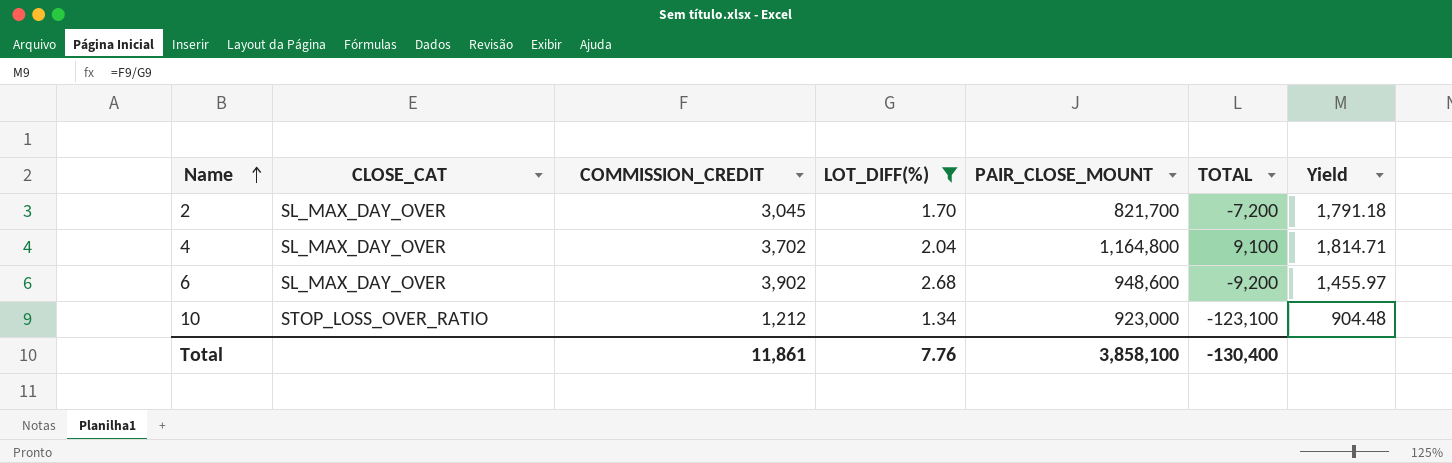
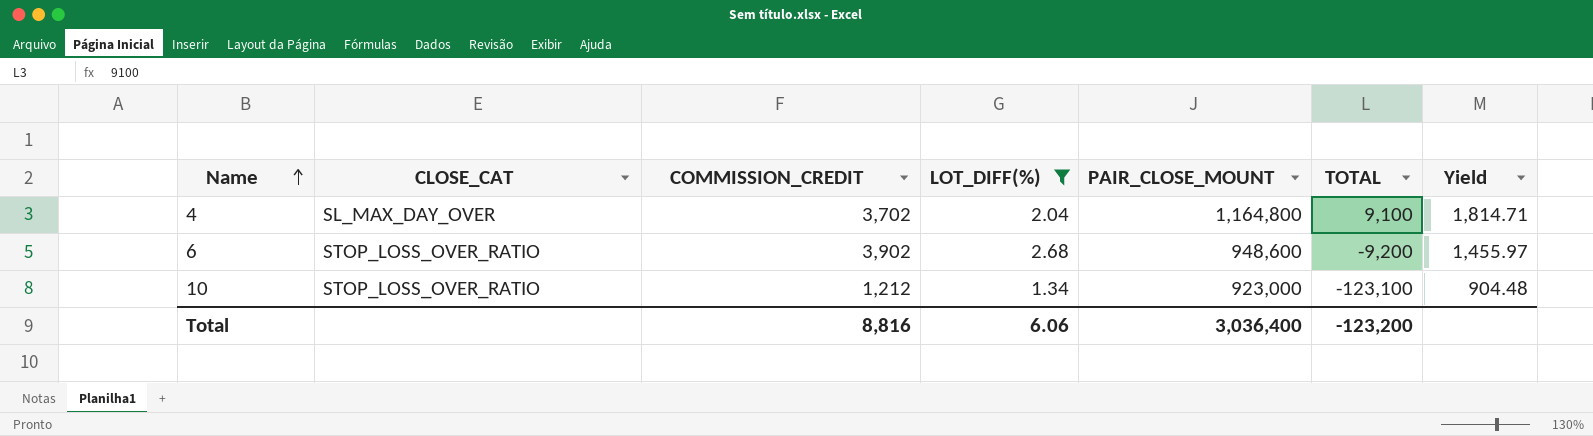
row 2: SL_MAX_DAY_OVER | 3,045 | 1.70 | 821,700 | -7,200 | 1,791.18 -> none
6 | CLOSE_CAT: SL_MAX_DAY_OVER -> STOP_LOSS_OVER_RATIO
Total | COMMISSION_CREDIT: 11,861 -> 8,816
Total | LOT_DIFF(%): 7.76 -> 6.06
Total | PAIR_CLOSE_MOUNT: 3,858,100 -> 3,036,400
Total | TOTAL: -130,400 -> -123,200

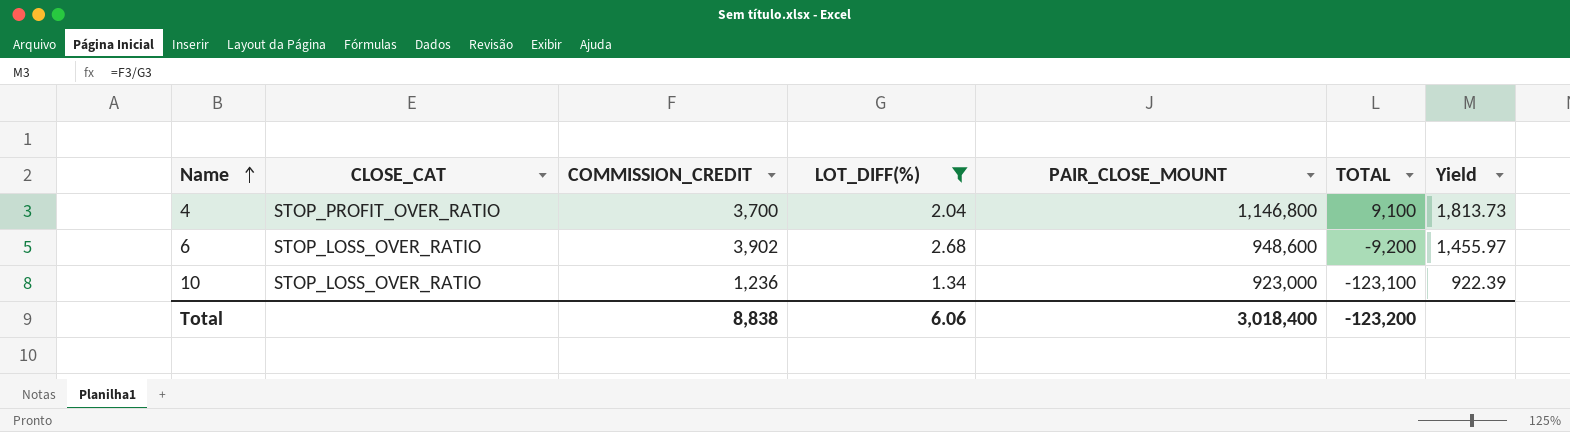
4 | CLOSE_CAT: SL_MAX_DAY_OVER -> STOP_PROFIT_OVER_RATIO
4 | COMMISSION_CREDIT: 3,702 -> 3,700
4 | PAIR_CLOSE_MOUNT: 1,164,800 -> 1,146,800
4 | Yield: 1,814.71 -> 1,813.73
10 | COMMISSION_CREDIT: 1,212 -> 1,236
10 | Yield: 904.48 -> 922.39
Total | COMMISSION_CREDIT: 8,816 -> 8,838
Total | PAIR_CLOSE_MOUNT: 3,036,400 -> 3,018,400

